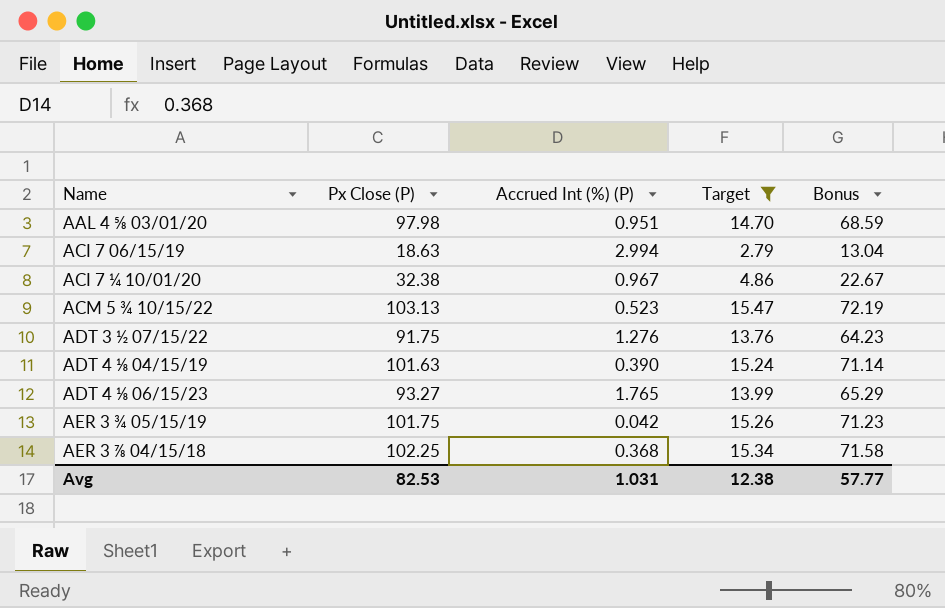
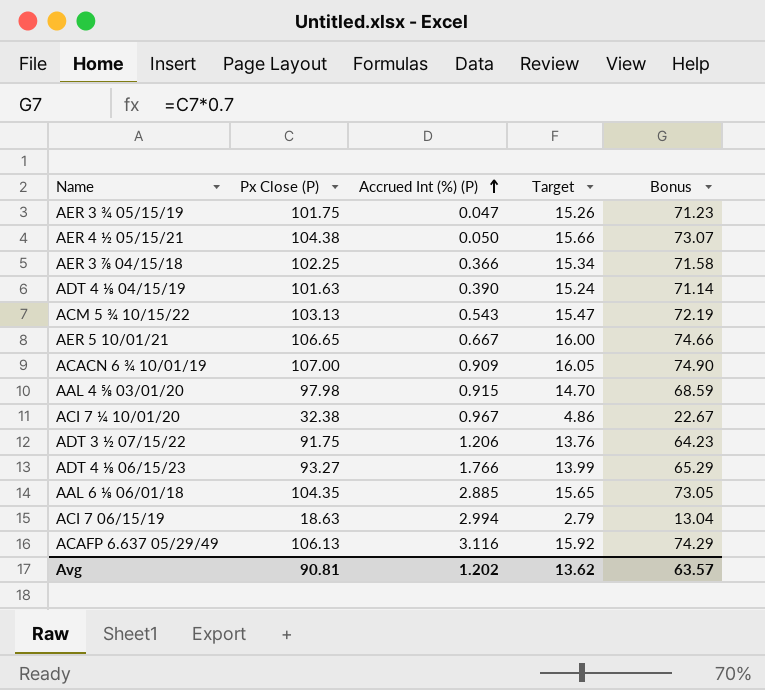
filter: Target <= 15.47 -> none
row order: none -> Accrued Int (%) (P) ascending
AER 3 ¾ 05/15/19 | Accrued Int (%) (P): 0.042 -> 0.047
AER 3 ⅞ 04/15/18 | Accrued Int (%) (P): 0.368 -> 0.366
ACM 5 ¾ 10/15/22 | Accrued Int (%) (P): 0.523 -> 0.543
AAL 4 ⅝ 03/01/20 | Accrued Int (%) (P): 0.951 -> 0.915
ADT 3 ½ 07/15/22 | Accrued Int (%) (P): 1.276 -> 1.206
ADT 4 ⅛ 06/15/23 | Accrued Int (%) (P): 1.765 -> 1.766
Avg | Px Close (P): 82.53 -> 90.81
Avg | Accrued Int (%) (P): 1.031 -> 1.202
Avg | Target: 12.38 -> 13.62
Avg | Bonus: 57.77 -> 63.57

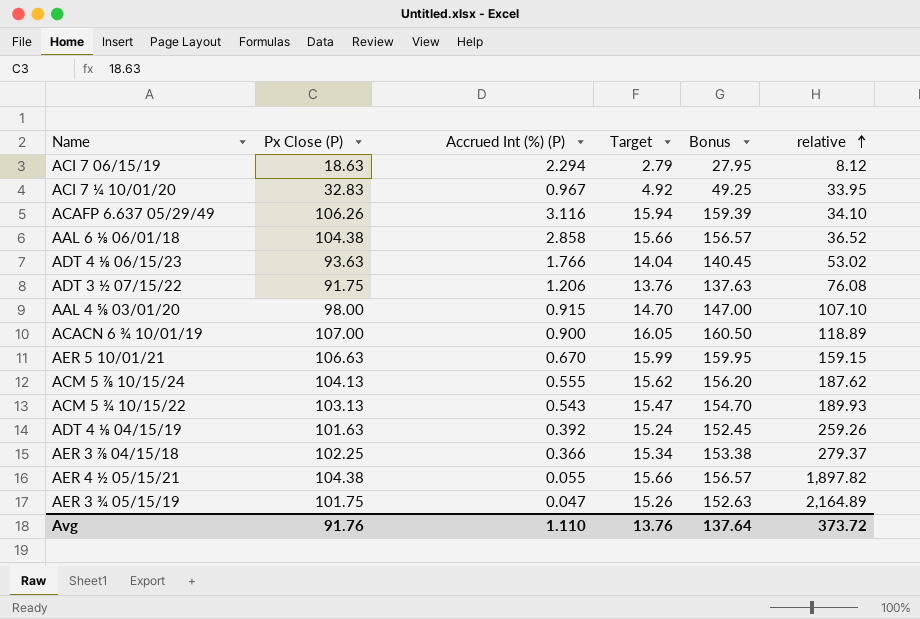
row order: Accrued Int (%) (P) ascending -> relative ascending
column Bonus | formula: [Px Close (P)] * 0.7 -> [Px Close (P)] * 1.5
column relative | formula: none -> [Px Close (P)] / [Accrued Int (%) (P)]
ACI 7 06/15/19 | Accrued Int (%) (P): 2.994 -> 2.294
ACI 7 ¼ 10/01/20 | Px Close (P): 32.38 -> 32.83
ACI 7 ¼ 10/01/20 | Target: 4.86 -> 4.92
ACAFP 6.637 05/29/49 | Px Close (P): 106.13 -> 106.26
ACAFP 6.637 05/29/49 | Target: 15.92 -> 15.94
AAL 6 ⅛ 06/01/18 | Px Close (P): 104.35 -> 104.38
AAL 6 ⅛ 06/01/18 | Accrued Int (%) (P): 2.885 -> 2.858
AAL 6 ⅛ 06/01/18 | Target: 15.65 -> 15.66
ADT 4 ⅛ 06/15/23 | Px Close (P): 93.27 -> 93.63
ADT 4 ⅛ 06/15/23 | Target: 13.99 -> 14.04
AAL 4 ⅝ 03/01/20 | Px Close (P): 97.98 -> 98.00
ACACN 6 ¾ 10/01/19 | Accrued Int (%) (P): 0.909 -> 0.900
AER 5 10/01/21 | Px Close (P): 106.65 -> 106.63
AER 5 10/01/21 | Accrued Int (%) (P): 0.667 -> 0.670
AER 5 10/01/21 | Target: 16.00 -> 15.99
row ACM 5 ⅞ 10/15/24: none -> 104.13 | 0.555 | 15.62 | 156.20 | 187.62
ADT 4 ⅛ 04/15/19 | Accrued Int (%) (P): 0.390 -> 0.392
AER 4 ½ 05/15/21 | Accrued Int (%) (P): 0.050 -> 0.055
Avg | Px Close (P): 90.81 -> 91.76
Avg | Accrued Int (%) (P): 1.202 -> 1.110
Avg | Target: 13.62 -> 13.76
Avg | Bonus: 63.57 -> 137.64

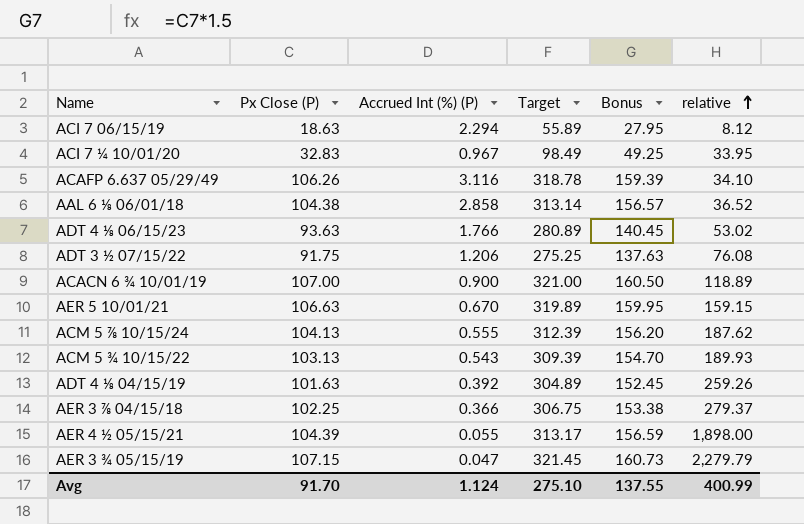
column Target | formula: [Px Close (P)] * 0.15 -> [Px Close (P)] * 3
row AAL 4 ⅝ 03/01/20: 98.00 | 0.915 | 14.70 | 147.00 | 107.10 -> none
AER 4 ½ 05/15/21 | Px Close (P): 104.38 -> 104.39
AER 4 ½ 05/15/21 | Bonus: 156.57 -> 156.59
AER 4 ½ 05/15/21 | relative: 1,897.82 -> 1,898.00
AER 3 ¾ 05/15/19 | Px Close (P): 101.75 -> 107.15
AER 3 ¾ 05/15/19 | Bonus: 152.63 -> 160.73
AER 3 ¾ 05/15/19 | relative: 2,164.89 -> 2,279.79
Avg | Px Close (P): 91.76 -> 91.70
Avg | Accrued Int (%) (P): 1.110 -> 1.124
Avg | Target: 13.76 -> 275.10
Avg | Bonus: 137.64 -> 137.55
Avg | relative: 373.72 -> 400.99

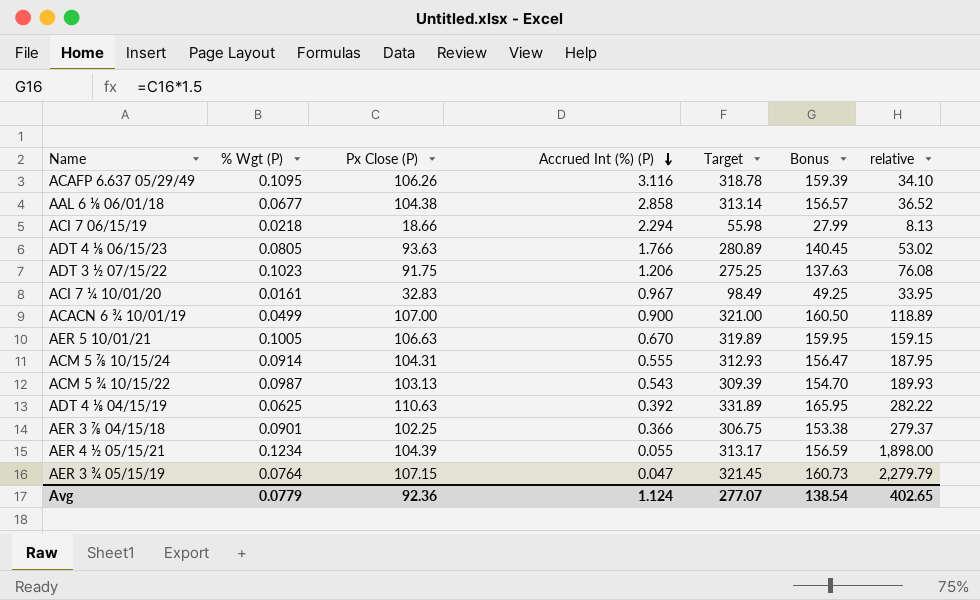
row order: relative ascending -> Accrued Int (%) (P) descending
column % Wgt (P) | position: none -> 2
ACI 7 06/15/19 | Px Close (P): 18.63 -> 18.66
ACI 7 06/15/19 | Target: 55.89 -> 55.98
ACI 7 06/15/19 | Bonus: 27.95 -> 27.99
ACI 7 06/15/19 | relative: 8.12 -> 8.13
ACM 5 ⅞ 10/15/24 | Px Close (P): 104.13 -> 104.31
ACM 5 ⅞ 10/15/24 | Target: 312.39 -> 312.93
ACM 5 ⅞ 10/15/24 | Bonus: 156.20 -> 156.47
ACM 5 ⅞ 10/15/24 | relative: 187.62 -> 187.95
ADT 4 ⅛ 04/15/19 | Px Close (P): 101.63 -> 110.63
ADT 4 ⅛ 04/15/19 | Target: 304.89 -> 331.89
ADT 4 ⅛ 04/15/19 | Bonus: 152.45 -> 165.95
ADT 4 ⅛ 04/15/19 | relative: 259.26 -> 282.22
Avg | Px Close (P): 91.70 -> 92.36
Avg | Target: 275.10 -> 277.07
Avg | Bonus: 137.55 -> 138.54
Avg | relative: 400.99 -> 402.65

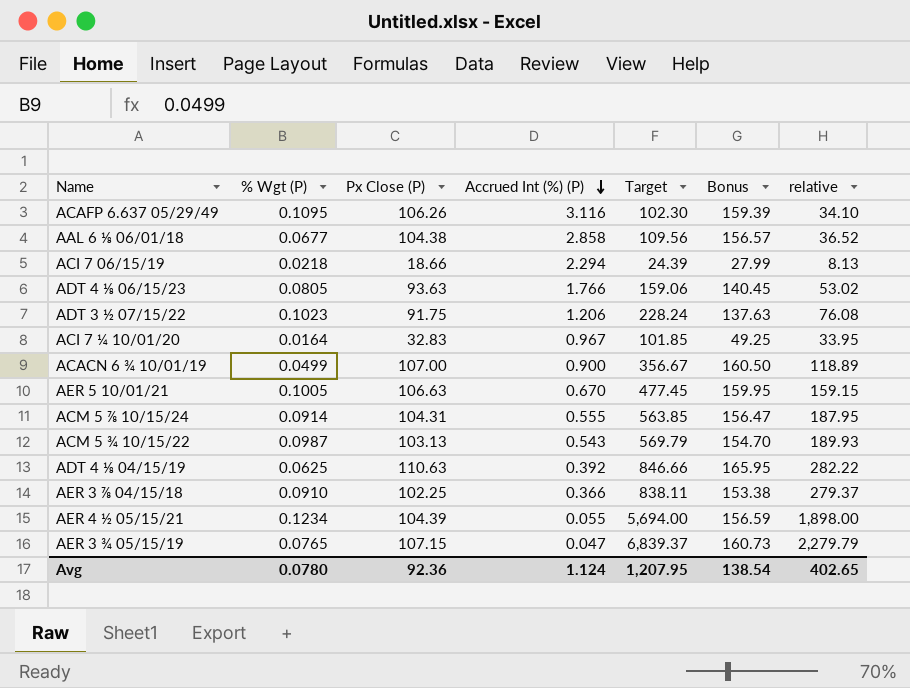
column Target | formula: [Px Close (P)] * 3 -> [relative] * 3
ACI 7 ¼ 10/01/20 | % Wgt (P): 0.0161 -> 0.0164
AER 3 ⅞ 04/15/18 | % Wgt (P): 0.0901 -> 0.0910
AER 3 ¾ 05/15/19 | % Wgt (P): 0.0764 -> 0.0765
Avg | % Wgt (P): 0.0779 -> 0.0780
Avg | Target: 277.07 -> 1,207.95

